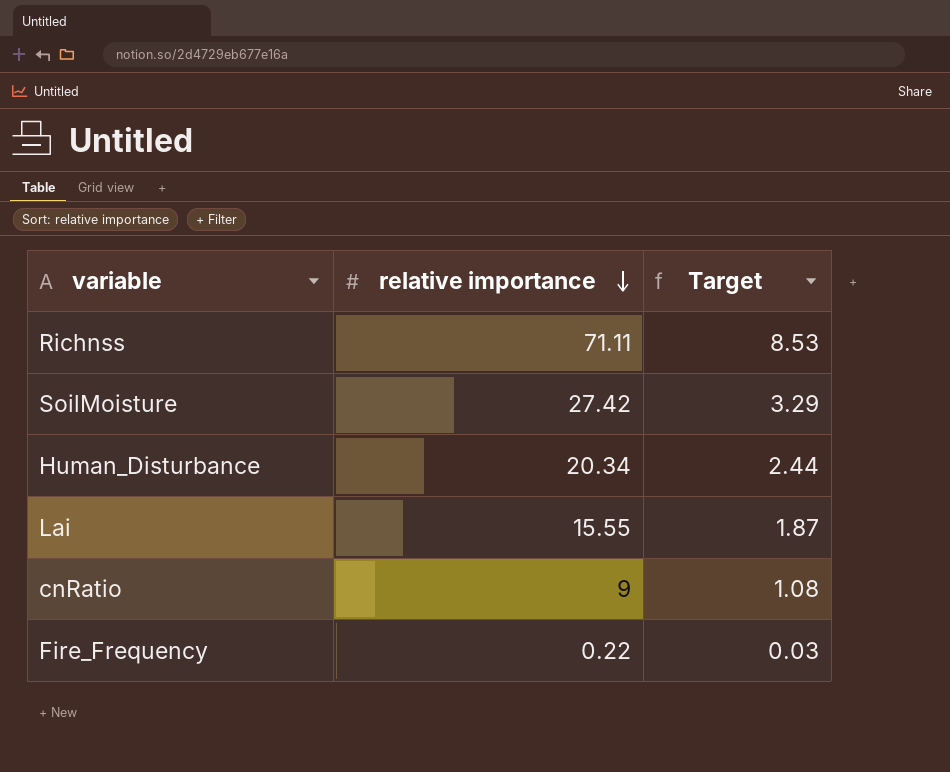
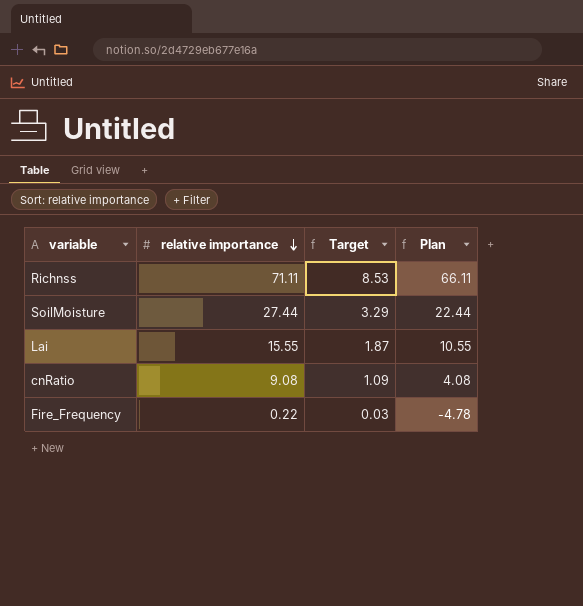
column Plan | formula: none -> [relative importance] - 5
row Human_Disturbance: 20.34 | 2.44 -> none
SoilMoisture | relative importance: 27.42 -> 27.44
cnRatio | relative importance: 9 -> 9.08
cnRatio | Target: 1.08 -> 1.09

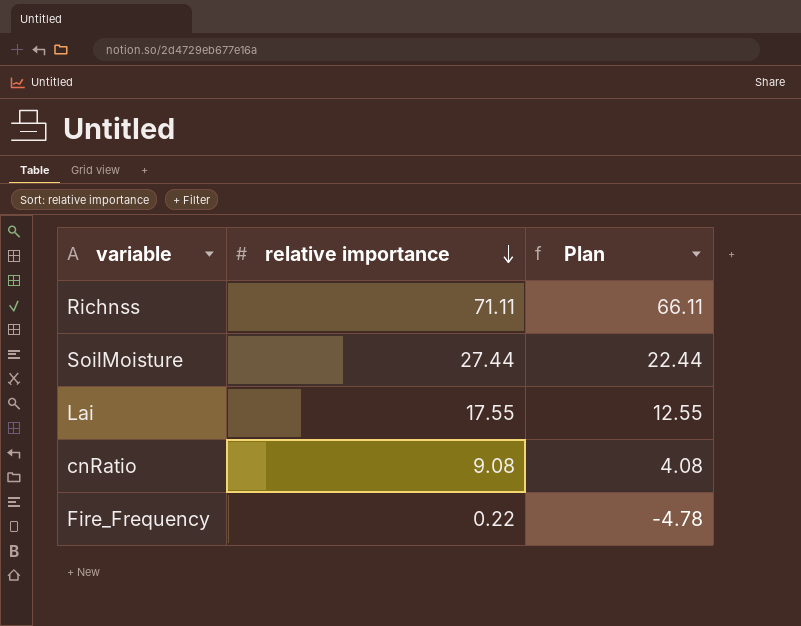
column Target | formula: [relative importance] * 0.12 -> none
Lai | relative importance: 15.55 -> 17.55
Lai | Plan: 10.55 -> 12.55

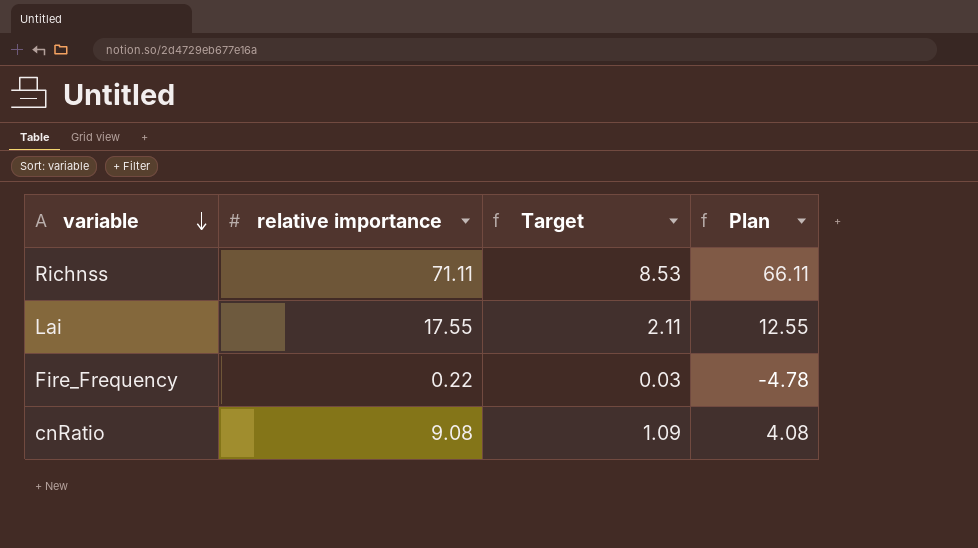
row order: relative importance descending -> variable descending
column Target | formula: none -> [relative importance] * 0.12
row SoilMoisture: 27.44 | 22.44 -> none

